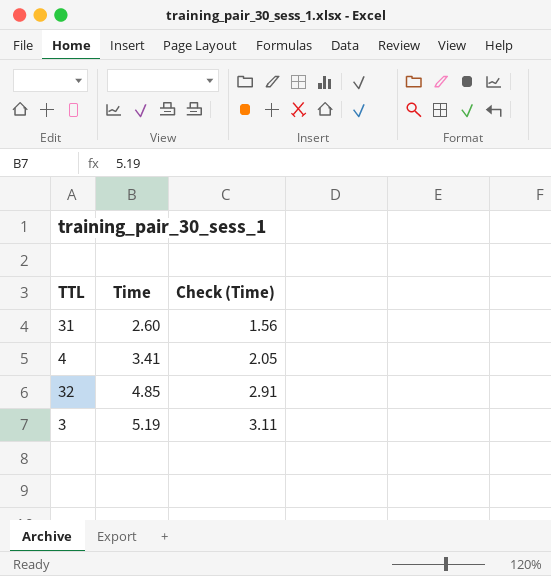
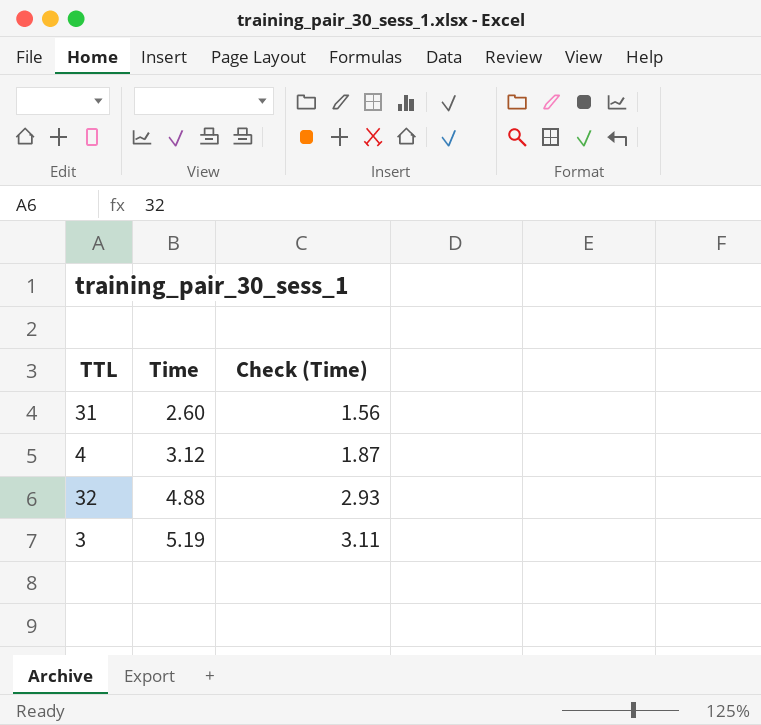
4 | Time: 3.41 -> 3.12
4 | Check (Time): 2.05 -> 1.87
32 | Time: 4.85 -> 4.88
32 | Check (Time): 2.91 -> 2.93

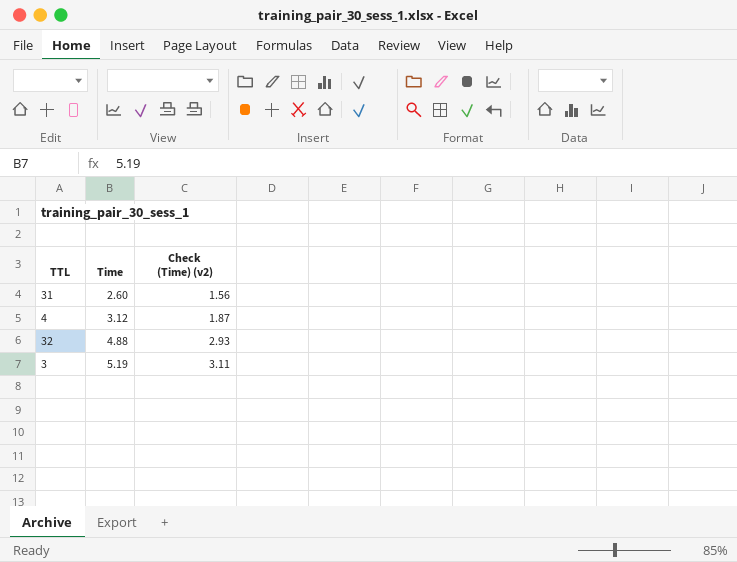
column name: Check (Time) -> Check (Time) (v2)

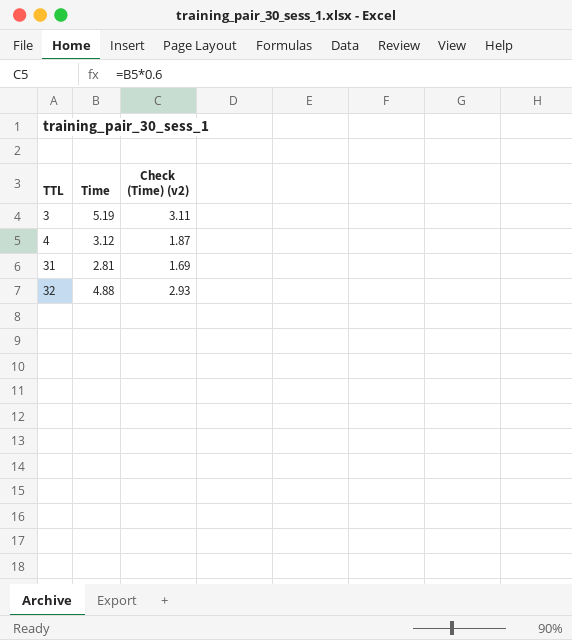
row order: Time ascending -> TTL ascending
31 | Time: 2.60 -> 2.81
31 | Check (Time) (v2): 1.56 -> 1.69

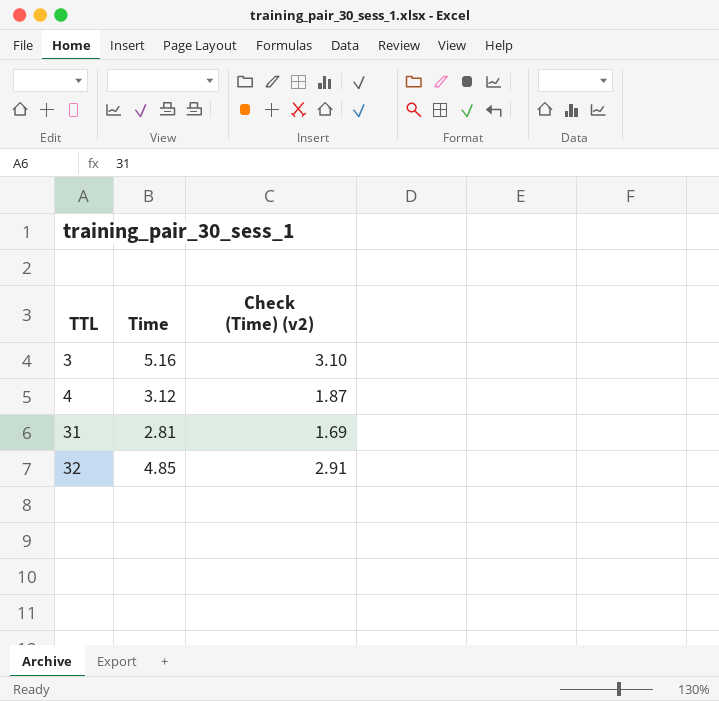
3 | Time: 5.19 -> 5.16
3 | Check (Time) (v2): 3.11 -> 3.10
32 | Time: 4.88 -> 4.85
32 | Check (Time) (v2): 2.93 -> 2.91

